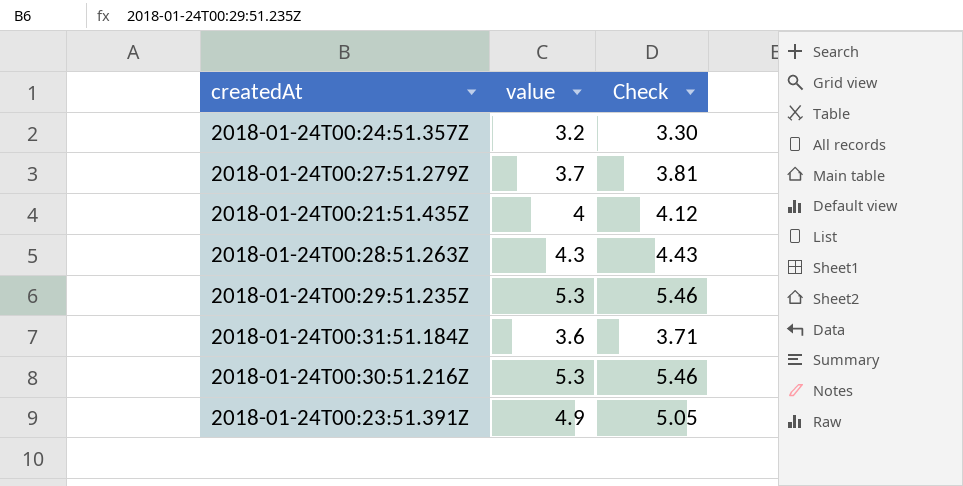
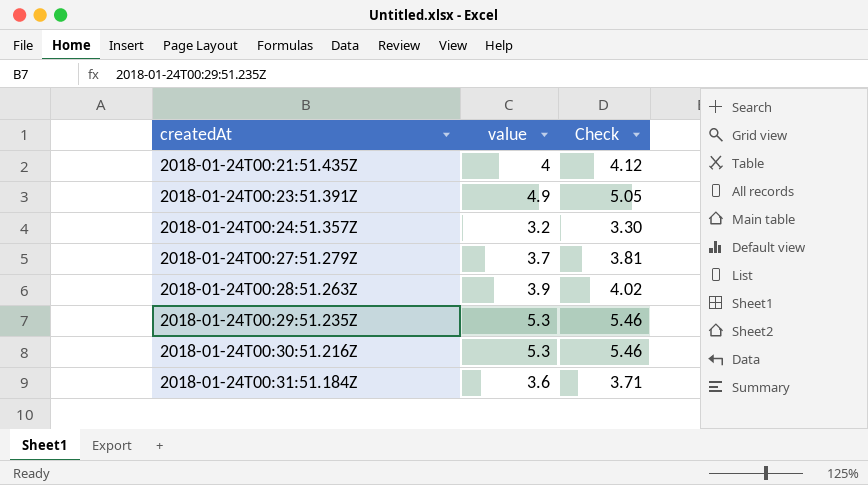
row order: none -> createdAt ascending
2018-01-24T00:28:51.263Z | value: 4.3 -> 3.9
2018-01-24T00:28:51.263Z | Check: 4.43 -> 4.02

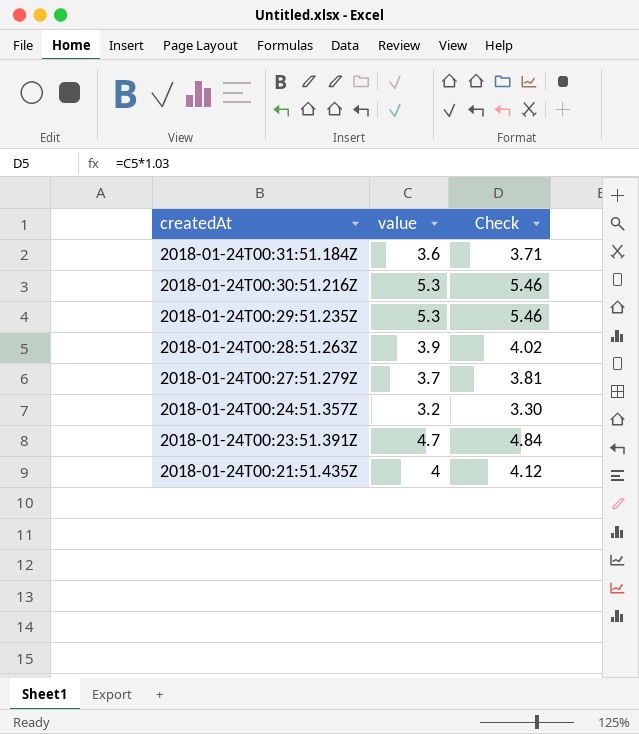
row order: createdAt ascending -> createdAt descending
2018-01-24T00:23:51.391Z | value: 4.9 -> 4.7
2018-01-24T00:23:51.391Z | Check: 5.05 -> 4.84

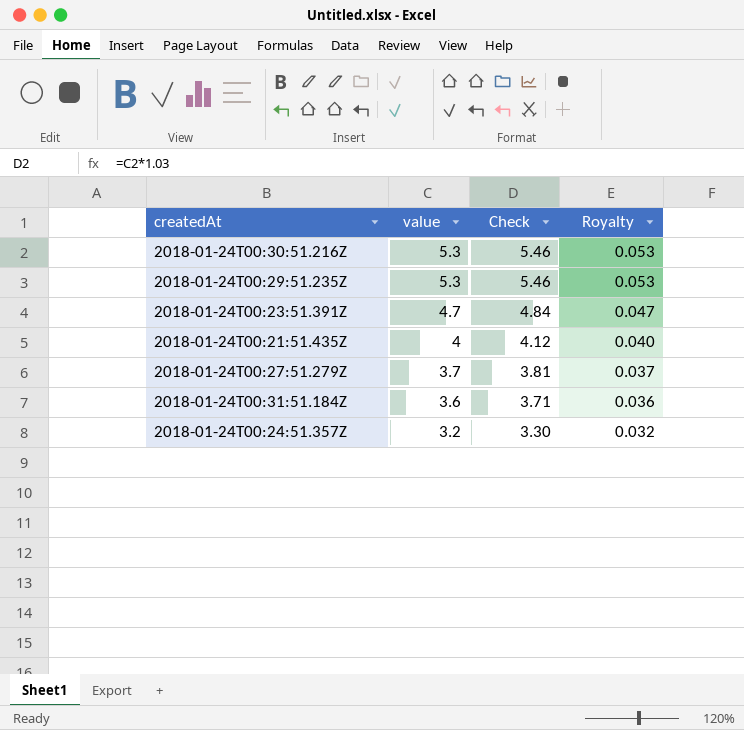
row order: createdAt descending -> value descending
column Royalty | formula: none -> [value] * 0.01
row 2018-01-24T00:28:51.263Z: 3.9 | 4.02 -> none

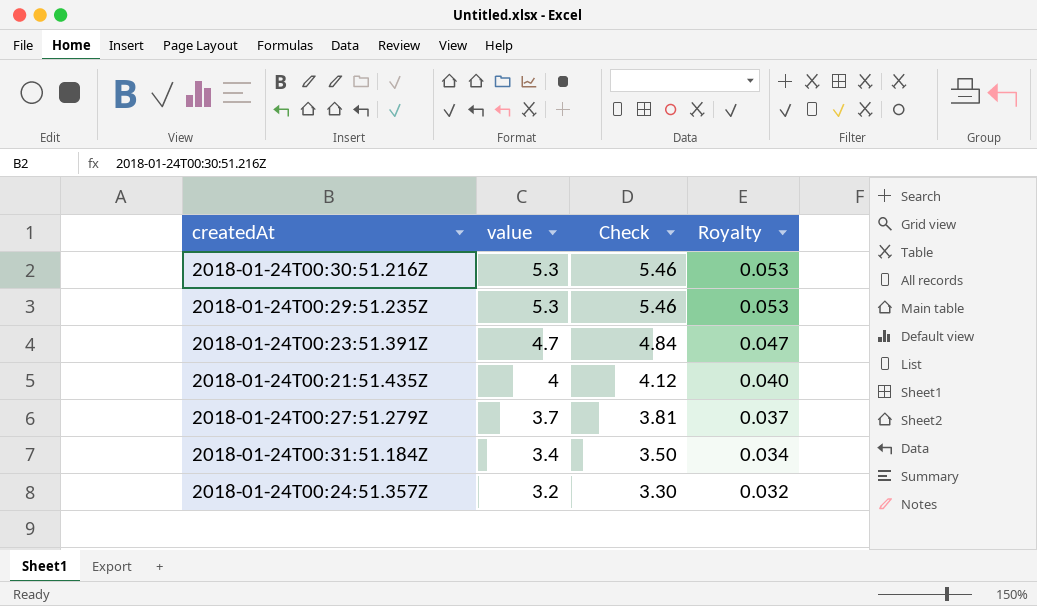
2018-01-24T00:31:51.184Z | value: 3.6 -> 3.4
2018-01-24T00:31:51.184Z | Check: 3.71 -> 3.50
2018-01-24T00:31:51.184Z | Royalty: 0.036 -> 0.034

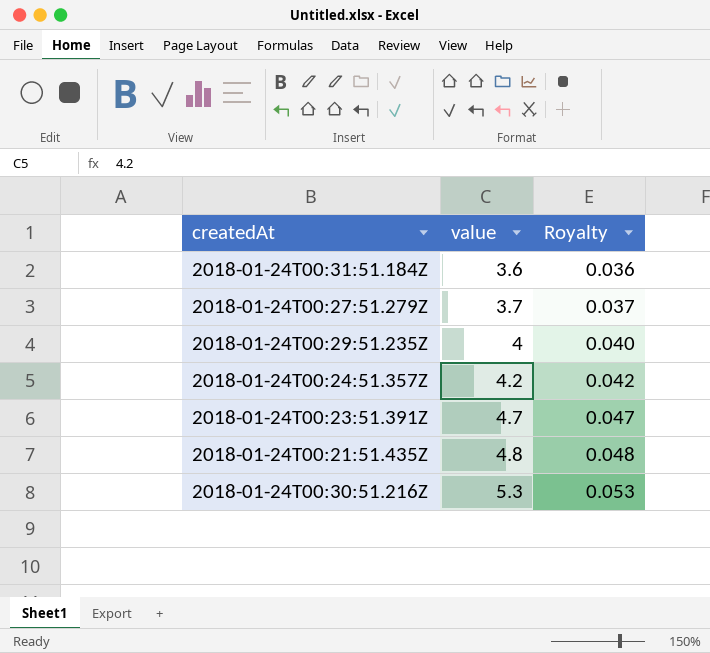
row order: value descending -> value ascending
column Check | formula: [value] * 1.03 -> none
2018-01-24T00:31:51.184Z | value: 3.4 -> 3.6
2018-01-24T00:31:51.184Z | Royalty: 0.034 -> 0.036
2018-01-24T00:29:51.235Z | value: 5.3 -> 4
2018-01-24T00:29:51.235Z | Royalty: 0.053 -> 0.040
2018-01-24T00:24:51.357Z | value: 3.2 -> 4.2
2018-01-24T00:24:51.357Z | Royalty: 0.032 -> 0.042
2018-01-24T00:21:51.435Z | value: 4 -> 4.8
2018-01-24T00:21:51.435Z | Royalty: 0.040 -> 0.048

